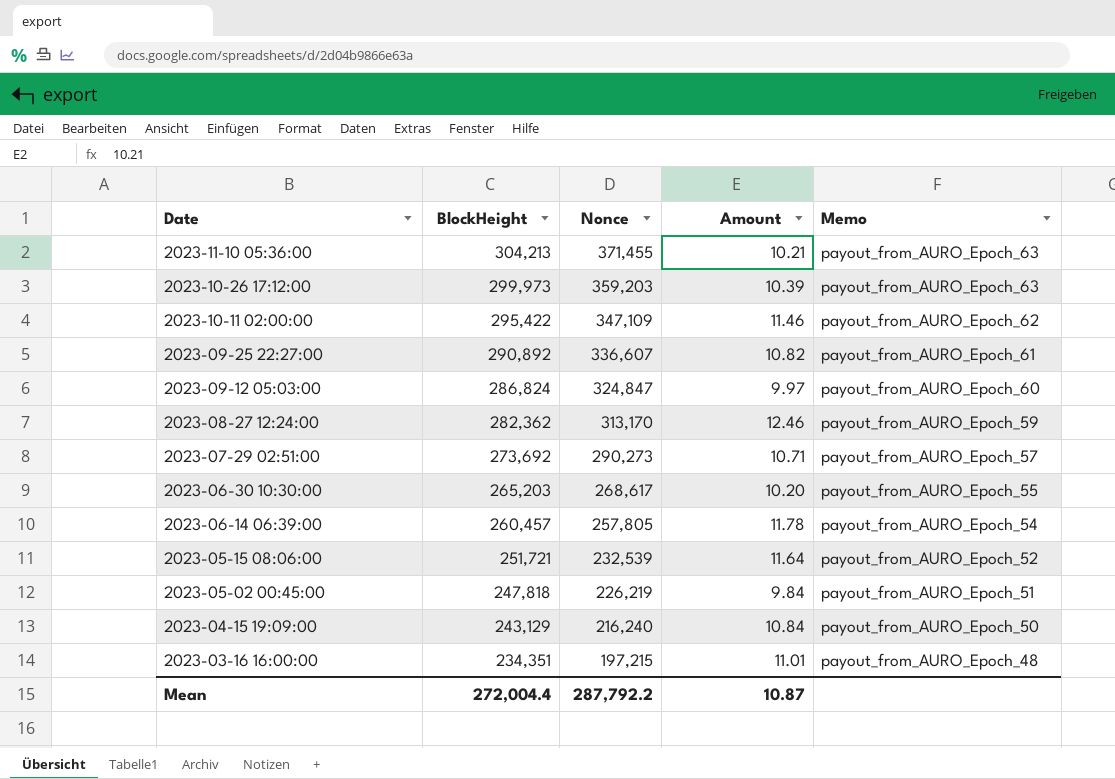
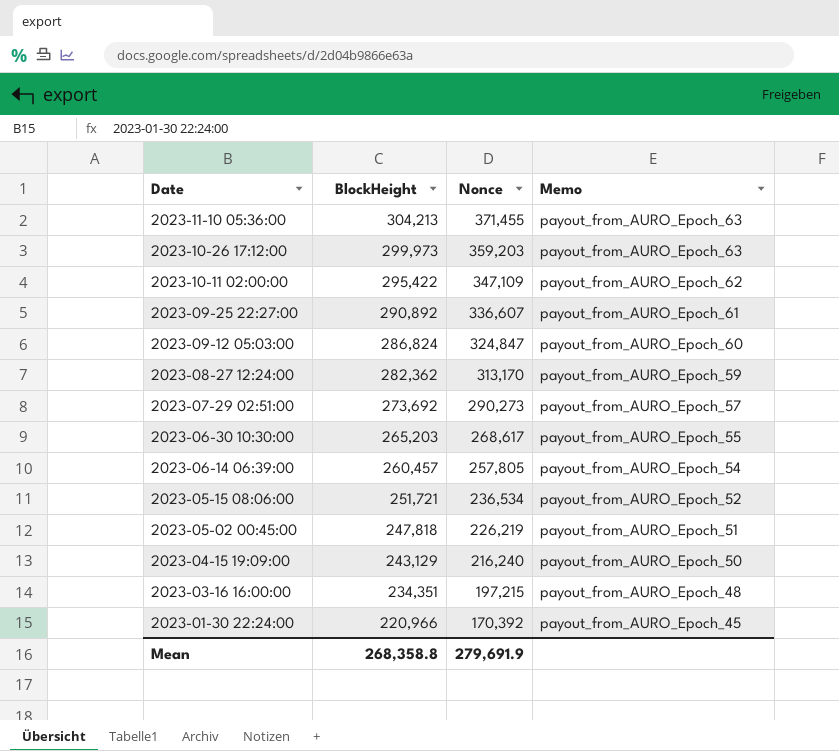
column Amount | position: 4 -> none
2023-05-15 08:06:00 | Nonce: 232,539 -> 236,534
row 2023-01-30 22:24:00: none -> 220,966 | 170,392 | payout_from_AURO_Epoch_45
Mean | BlockHeight: 272,004.4 -> 268,358.8
Mean | Nonce: 287,792.2 -> 279,691.9

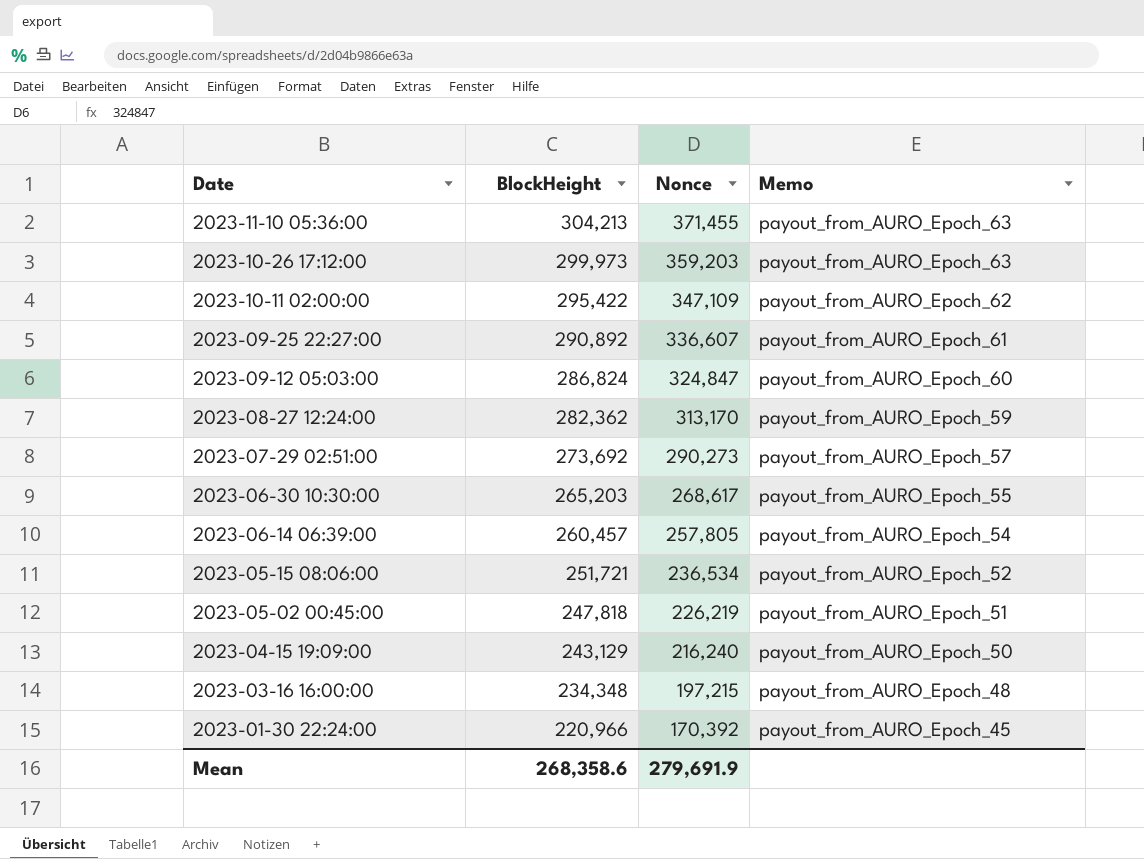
2023-03-16 16:00:00 | BlockHeight: 234,351 -> 234,348
Mean | BlockHeight: 268,358.8 -> 268,358.6

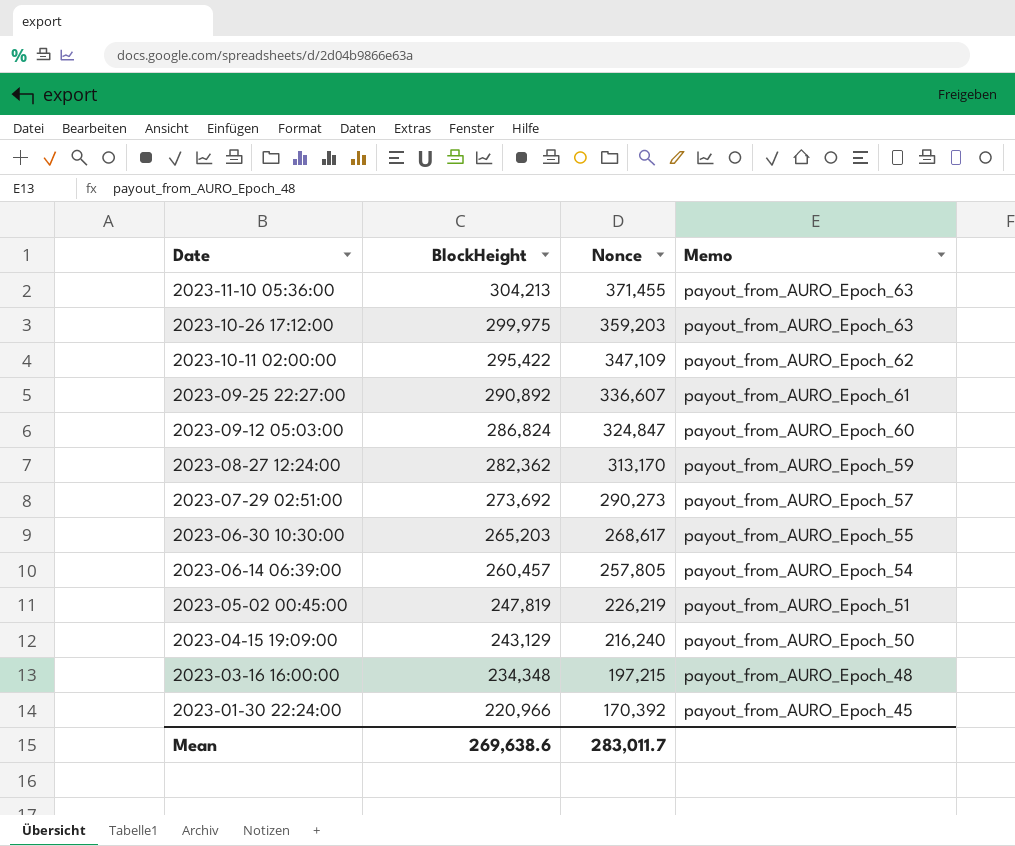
row 2023-05-15 08:06:00: 251,721 | 236,534 | payout_from_AURO_Epoch_52 -> none
2023-10-26 17:12:00 | BlockHeight: 299,973 -> 299,975
2023-05-02 00:45:00 | BlockHeight: 247,818 -> 247,819
Mean | BlockHeight: 268,358.6 -> 269,638.6
Mean | Nonce: 279,691.9 -> 283,011.7

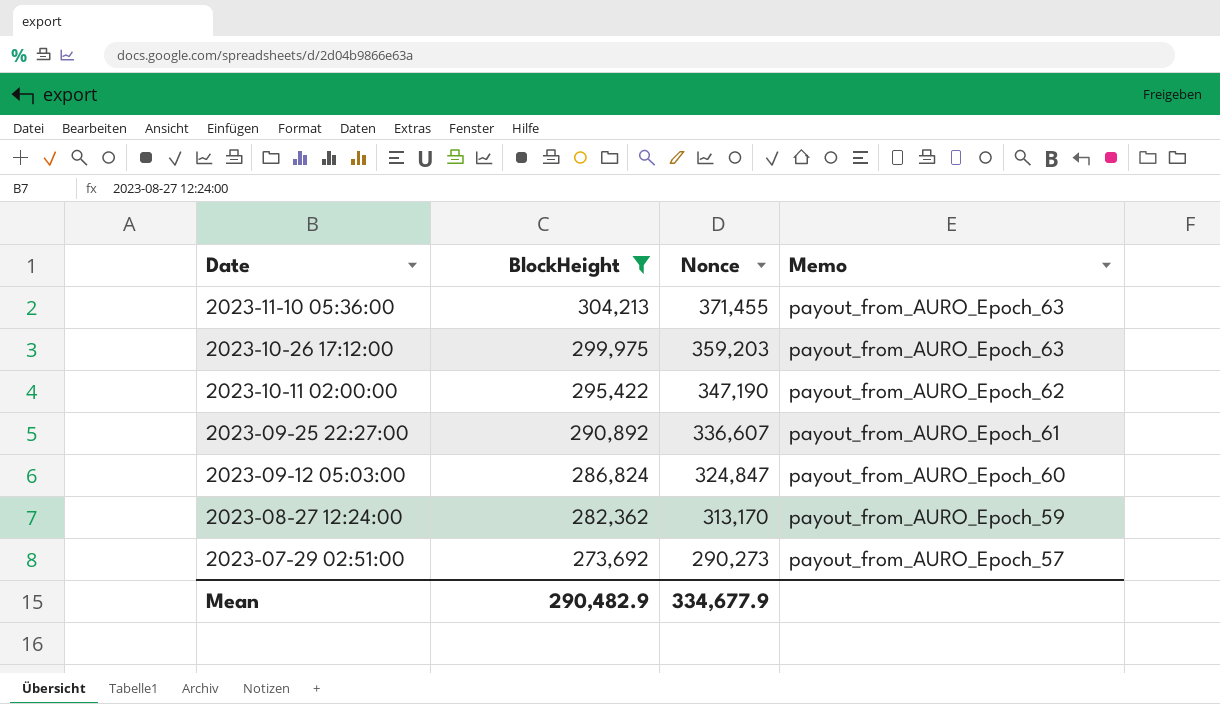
filter: none -> BlockHeight >= 273,692
2023-10-11 02:00:00 | Nonce: 347,109 -> 347,190
Mean | BlockHeight: 269,638.6 -> 290,482.9
Mean | Nonce: 283,011.7 -> 334,677.9

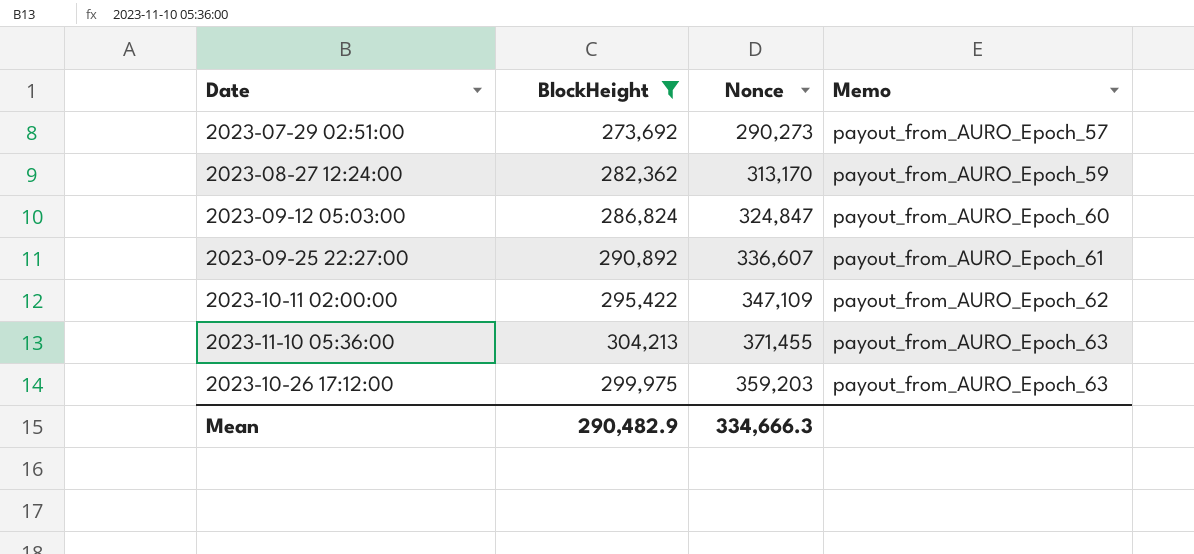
row order: Date descending -> Memo ascending
2023-10-11 02:00:00 | Nonce: 347,190 -> 347,109
Mean | Nonce: 334,677.9 -> 334,666.3

